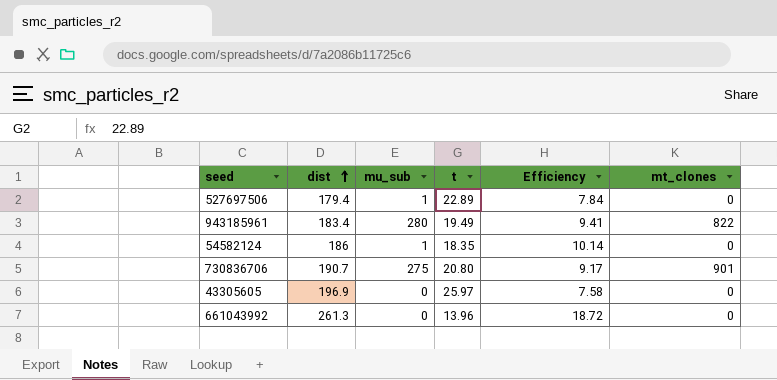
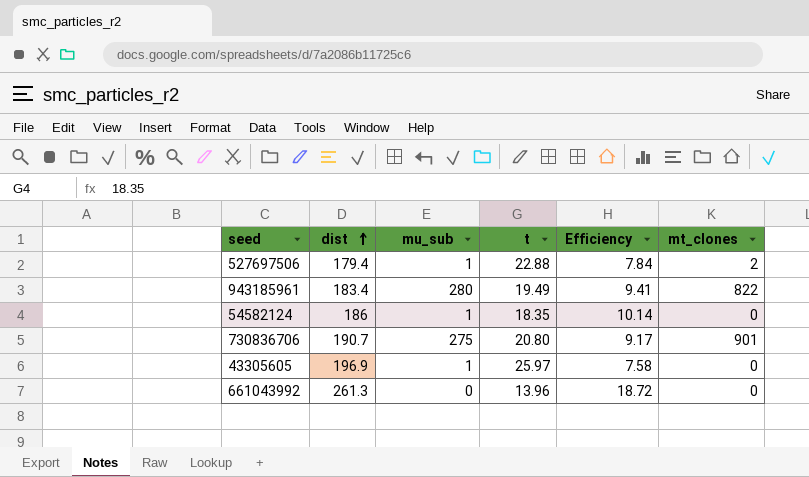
527697506 | t: 22.89 -> 22.88
527697506 | mt_clones: 0 -> 2
43305605 | mu_sub: 0 -> 1

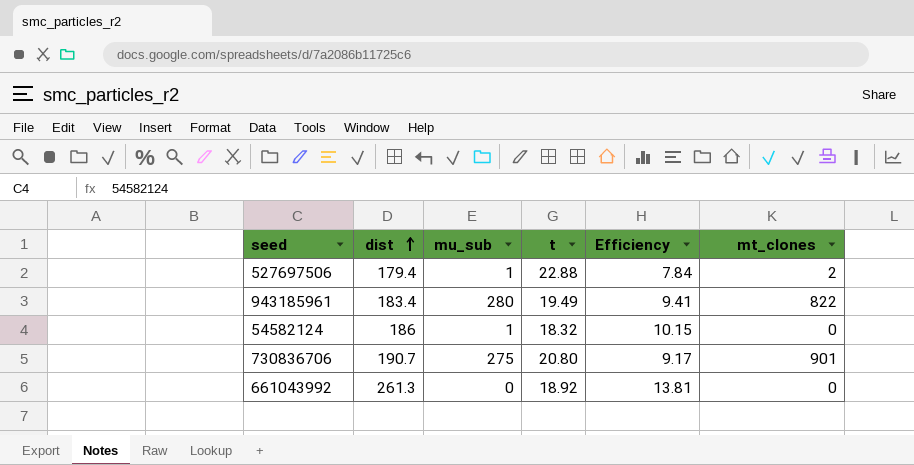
row 43305605: 196.9 | 1 | 25.97 | 7.58 | 0 -> none
54582124 | t: 18.35 -> 18.32
54582124 | Efficiency: 10.14 -> 10.15
661043992 | t: 13.96 -> 18.92
661043992 | Efficiency: 18.72 -> 13.81

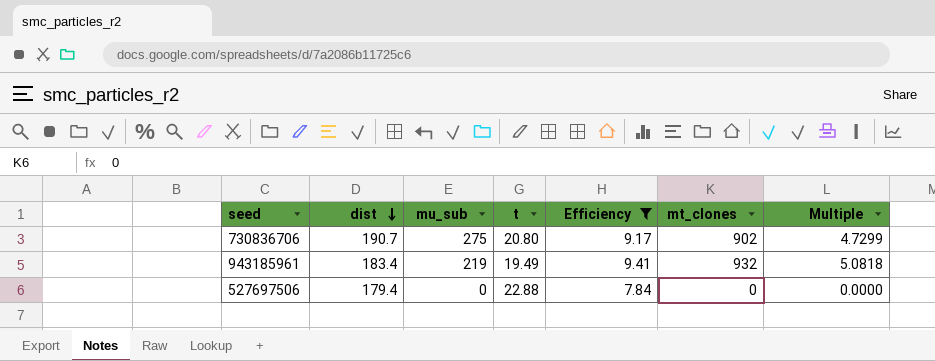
filter: none -> Efficiency <= 9.41
row order: dist ascending -> dist descending
column Multiple | formula: none -> [mt_clones] / [dist]
730836706 | mt_clones: 901 -> 902
943185961 | mu_sub: 280 -> 219
943185961 | mt_clones: 822 -> 932
527697506 | mu_sub: 1 -> 0
527697506 | mt_clones: 2 -> 0

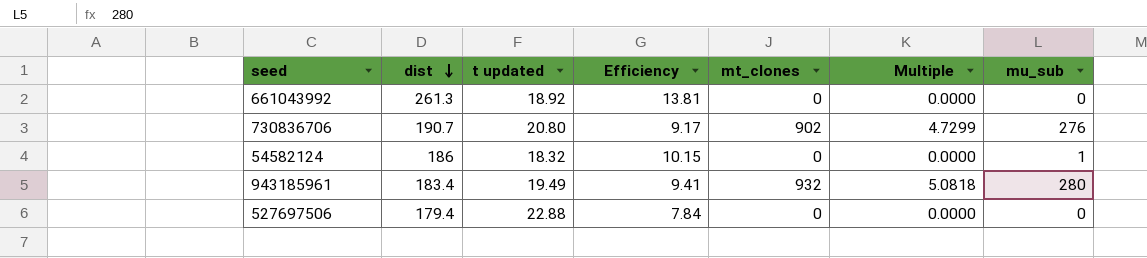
filter: Efficiency <= 9.41 -> none
column name: t -> t updated
column mu_sub | position: 3 -> 7
730836706 | mu_sub: 275 -> 276
943185961 | mu_sub: 219 -> 280

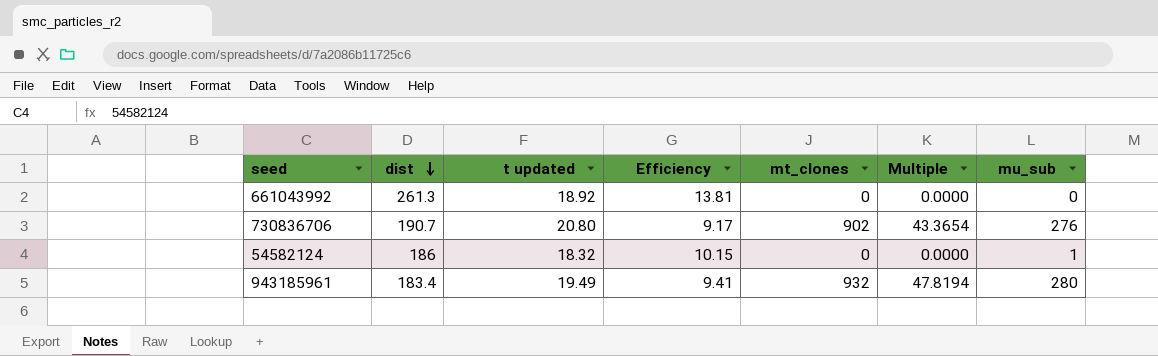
column Multiple | formula: [mt_clones] / [dist] -> [mt_clones] / [t updated]
row 527697506: 179.4 | 22.88 | 7.84 | 0 | 0.0000 | 0 -> none

